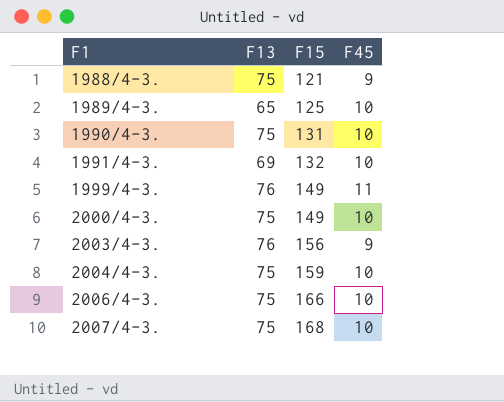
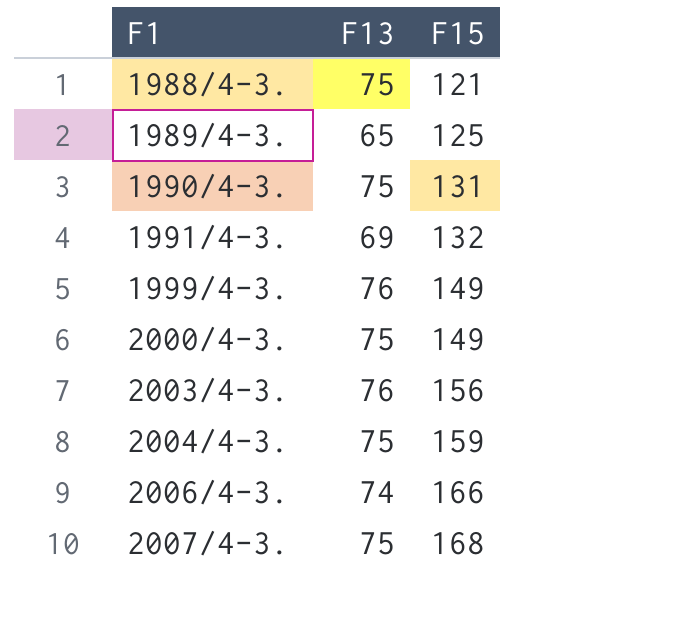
column F45 | position: 4 -> none
2006/4-3. | F13: 75 -> 74

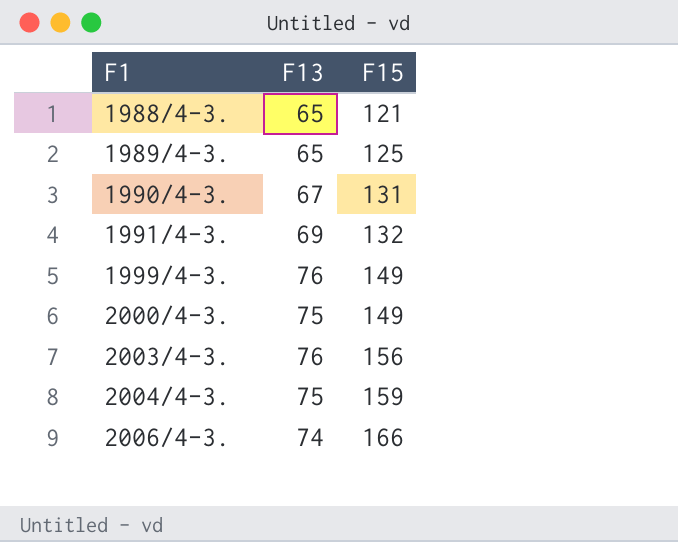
row 2007/4-3.: 75 | 168 -> none
1988/4-3. | F13: 75 -> 65
1990/4-3. | F13: 75 -> 67

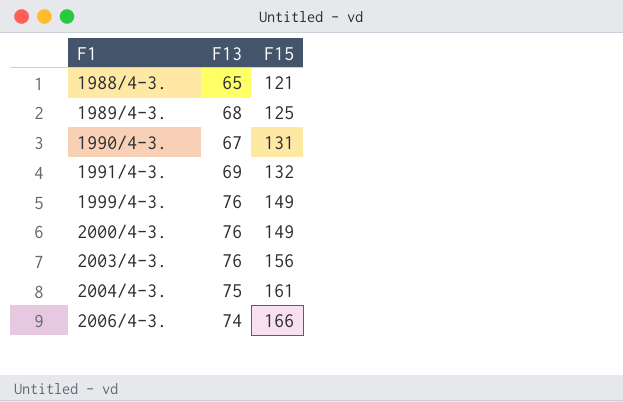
1989/4-3. | F13: 65 -> 68
2000/4-3. | F13: 75 -> 76
2004/4-3. | F15: 159 -> 161

